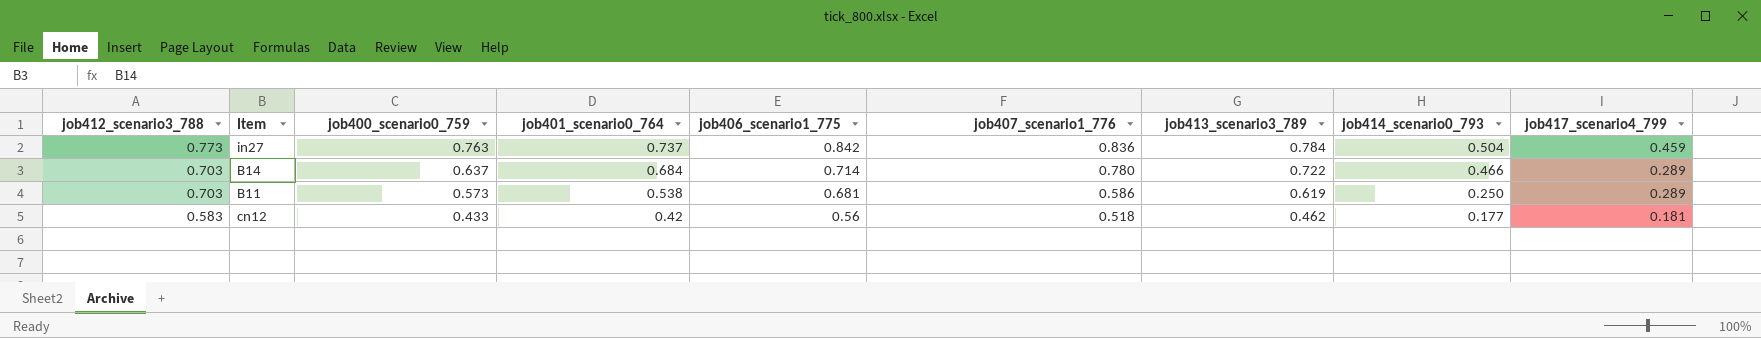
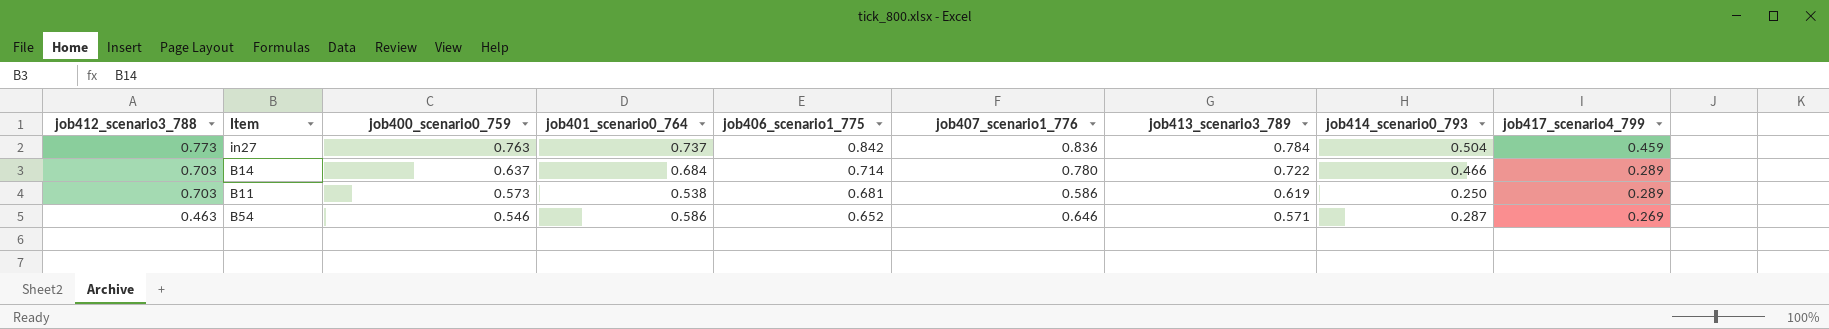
row cn12: 0.583 | 0.433 | 0.42 | 0.56 | 0.518 | 0.462 | 0.177 | 0.181 -> none
row B54: none -> 0.463 | 0.546 | 0.586 | 0.652 | 0.646 | 0.571 | 0.287 | 0.269

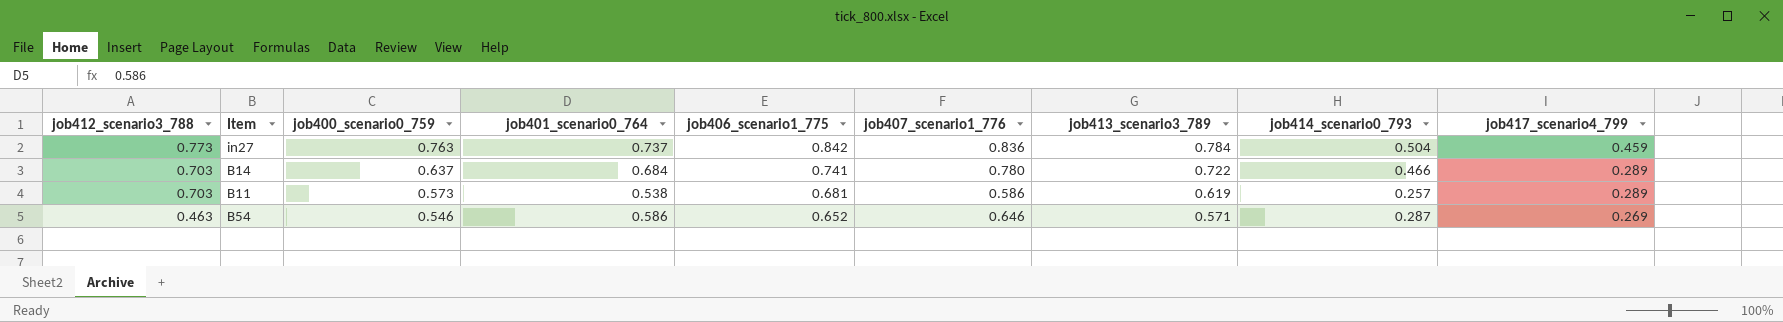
B14 | job406_scenario1_775: 0.714 -> 0.741
B11 | job414_scenario0_793: 0.250 -> 0.257

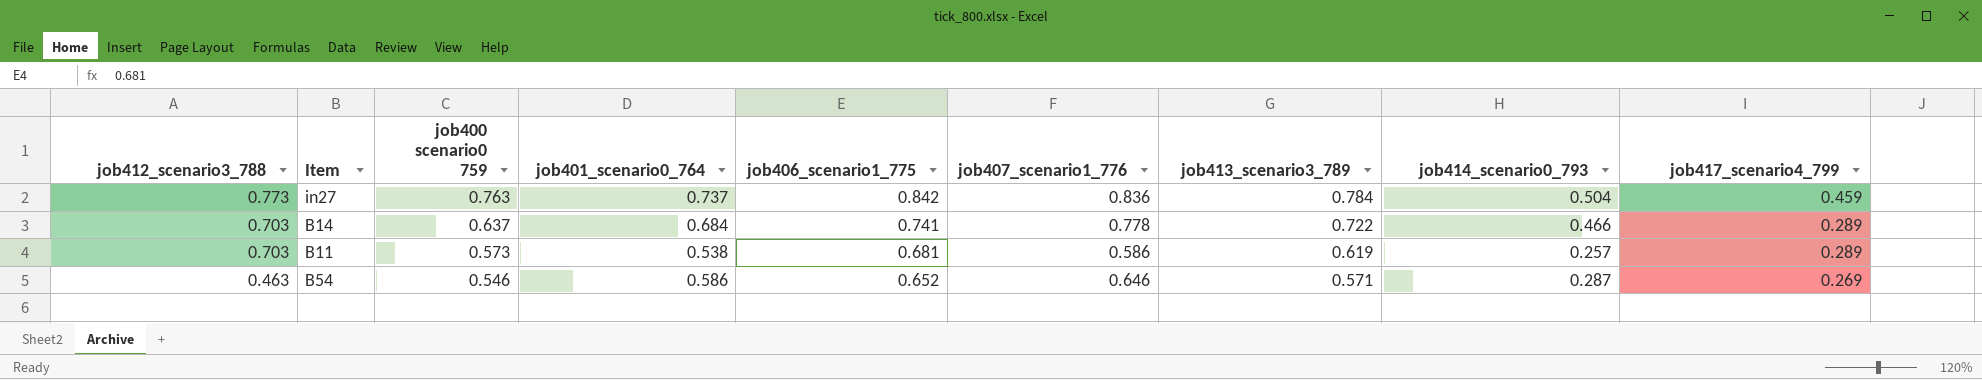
column name: job400_scenario0_759 -> job400 scenario0 759
B14 | job407_scenario1_776: 0.780 -> 0.778

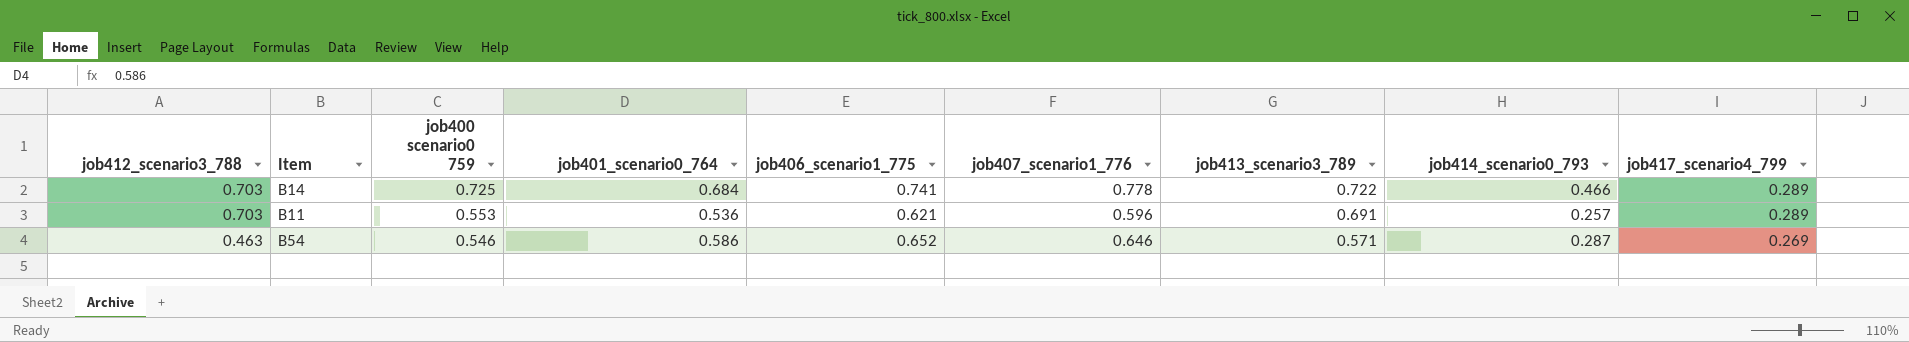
row in27: 0.773 | 0.763 | 0.737 | 0.842 | 0.836 | 0.784 | 0.504 | 0.459 -> none
B14 | job400 scenario0 759: 0.637 -> 0.725
B11 | job400 scenario0 759: 0.573 -> 0.553
B11 | job401_scenario0_764: 0.538 -> 0.536
B11 | job406_scenario1_775: 0.681 -> 0.621
B11 | job407_scenario1_776: 0.586 -> 0.596
B11 | job413_scenario3_789: 0.619 -> 0.691

